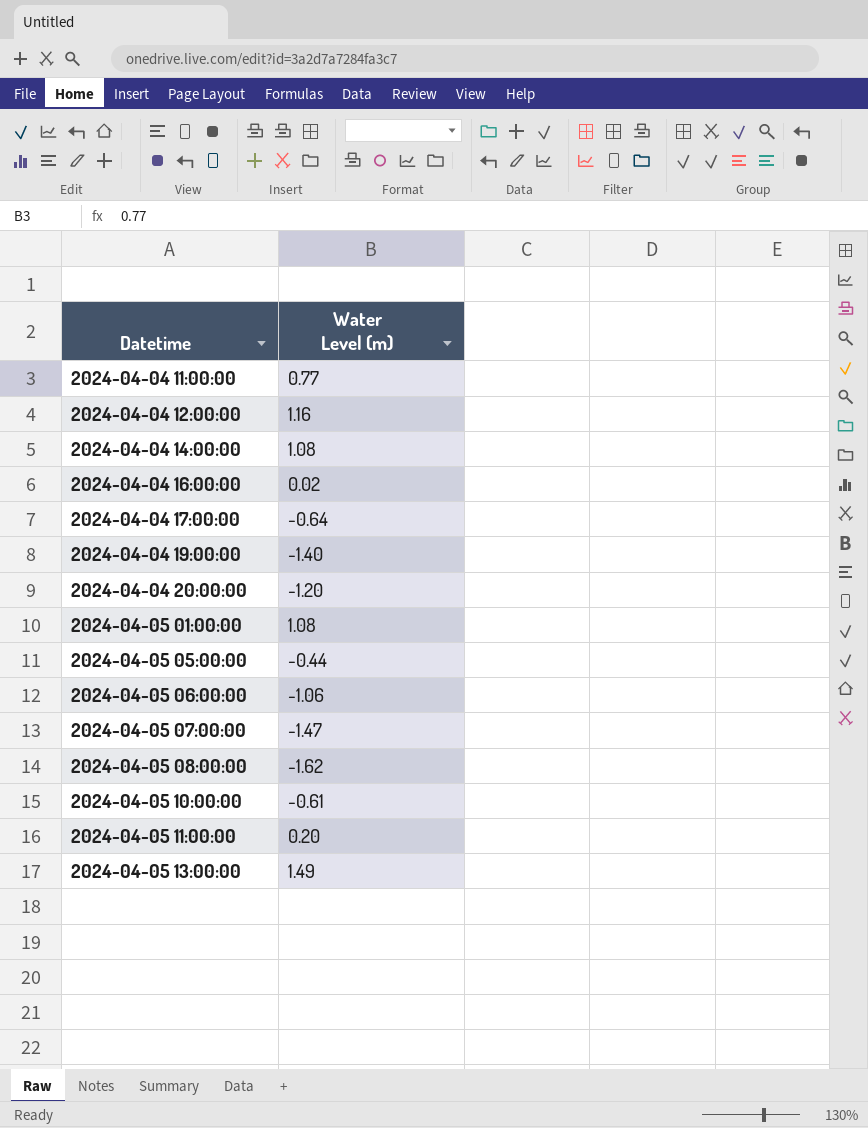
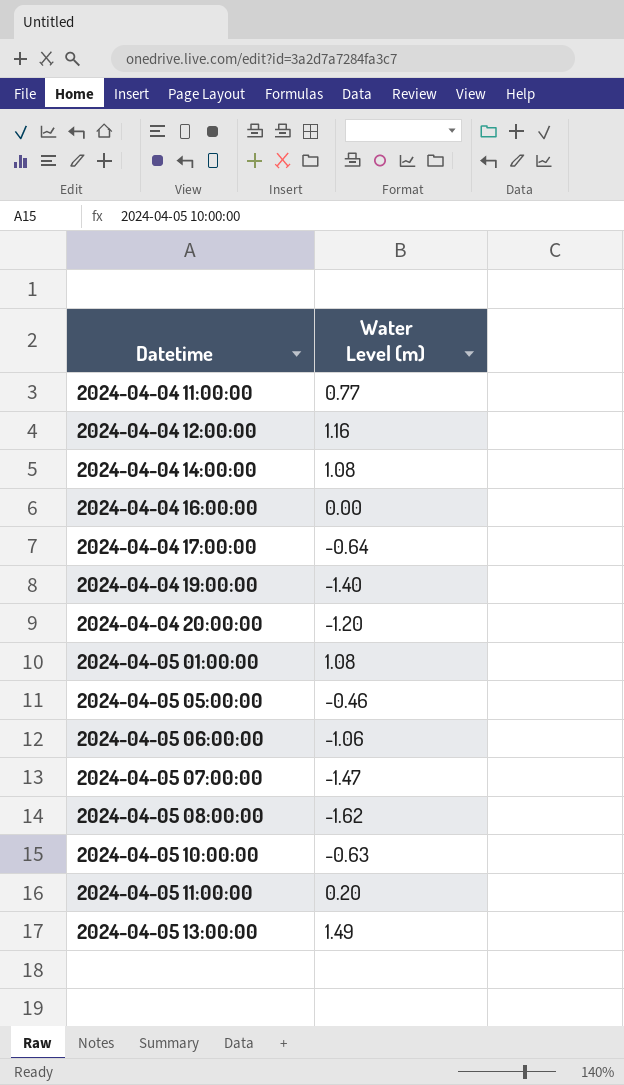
2024-04-04 16:00:00 | Water Level (m): 0.02 -> 0.00
2024-04-05 05:00:00 | Water Level (m): -0.44 -> -0.46
2024-04-05 10:00:00 | Water Level (m): -0.61 -> -0.63

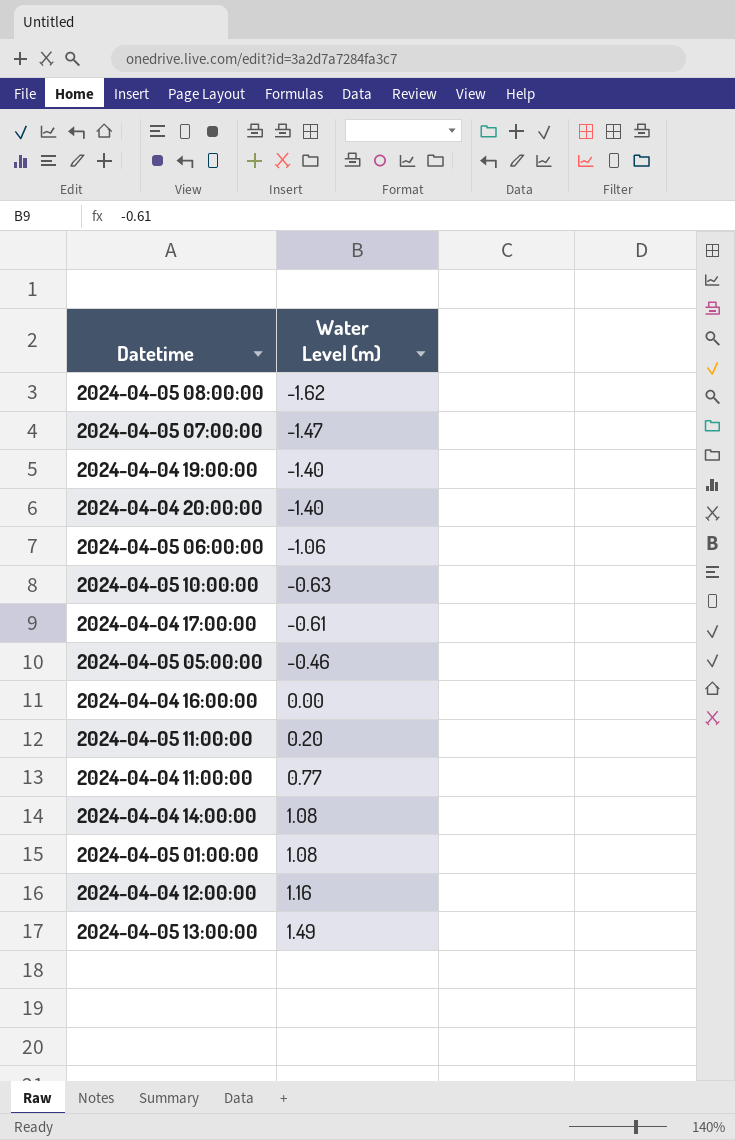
row order: Datetime ascending -> Water Level (m) ascending
2024-04-04 20:00:00 | Water Level (m): -1.20 -> -1.40
2024-04-04 17:00:00 | Water Level (m): -0.64 -> -0.61

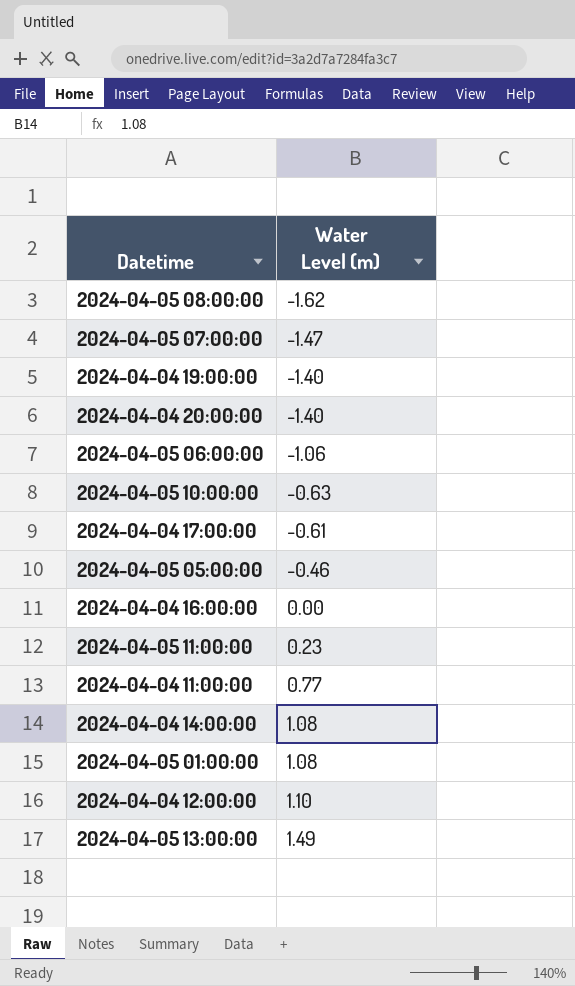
2024-04-05 11:00:00 | Water Level (m): 0.20 -> 0.23
2024-04-04 12:00:00 | Water Level (m): 1.16 -> 1.10

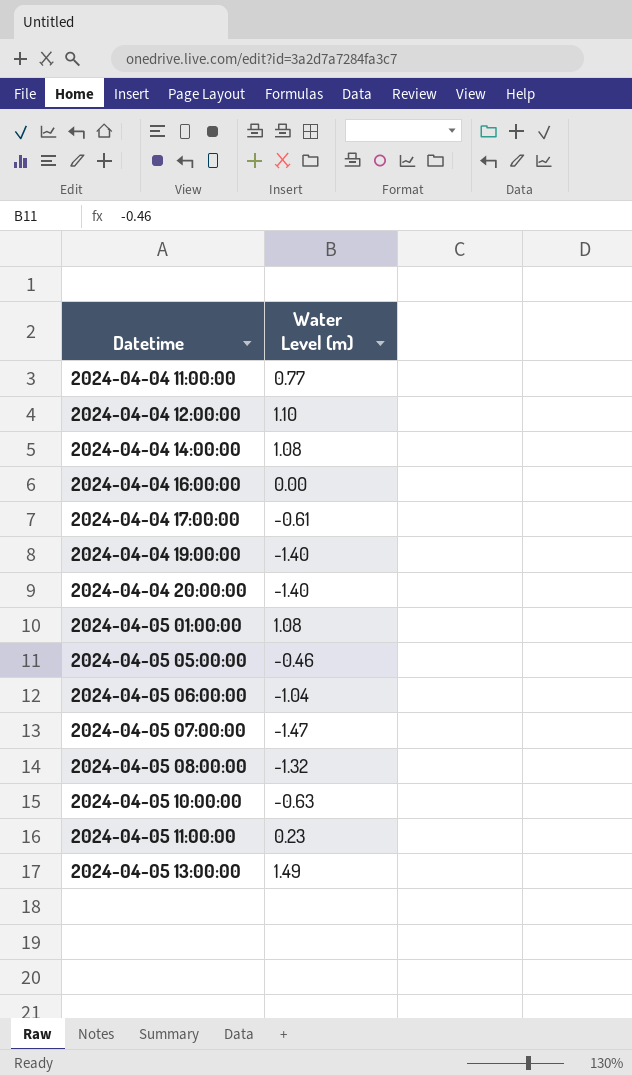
row order: Water Level (m) ascending -> Datetime ascending
2024-04-05 06:00:00 | Water Level (m): -1.06 -> -1.04
2024-04-05 08:00:00 | Water Level (m): -1.62 -> -1.32

